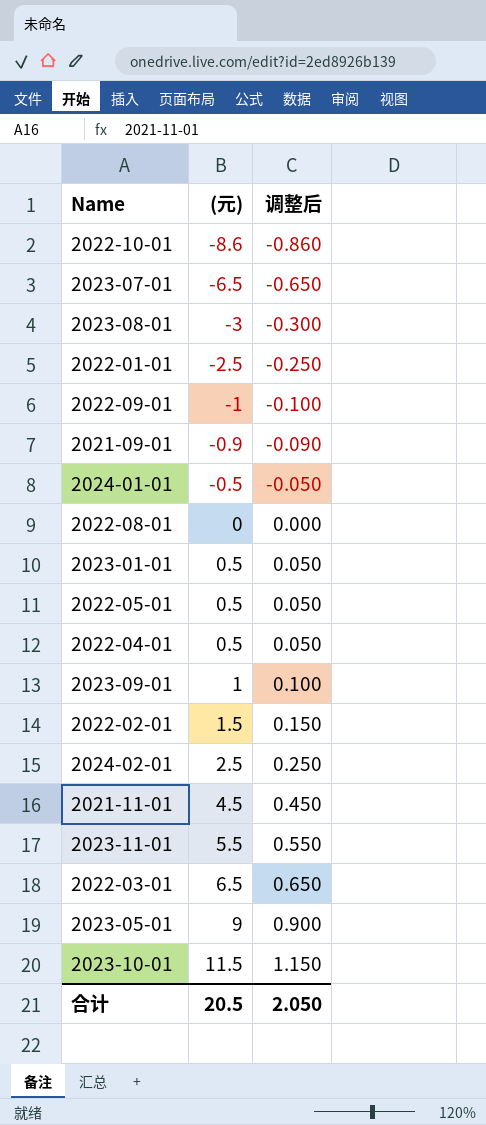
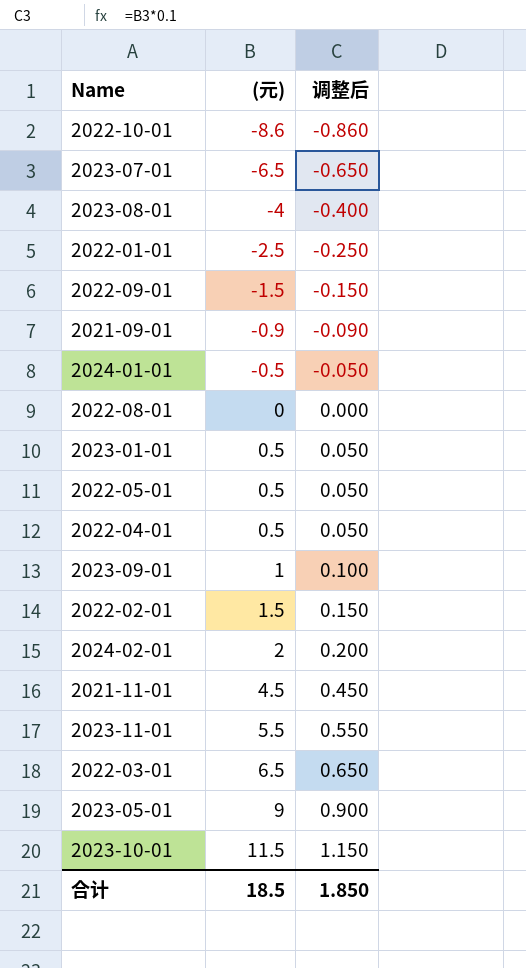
2023-08-01 | (元): -3 -> -4
2023-08-01 | 调整后: -0.300 -> -0.400
2022-09-01 | (元): -1 -> -1.5
2022-09-01 | 调整后: -0.100 -> -0.150
2024-02-01 | (元): 2.5 -> 2
2024-02-01 | 调整后: 0.250 -> 0.200
合计 | (元): 20.5 -> 18.5
合计 | 调整后: 2.050 -> 1.850

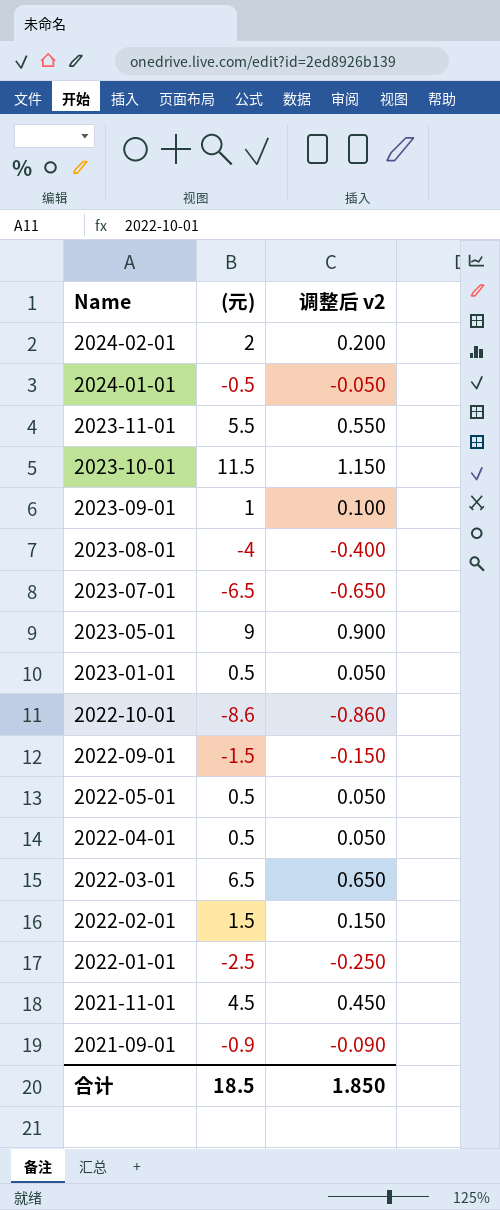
row order: (元) ascending -> Name descending
column name: 调整后 -> 调整后 v2
row 2022-08-01: 0 | 0.000 -> none

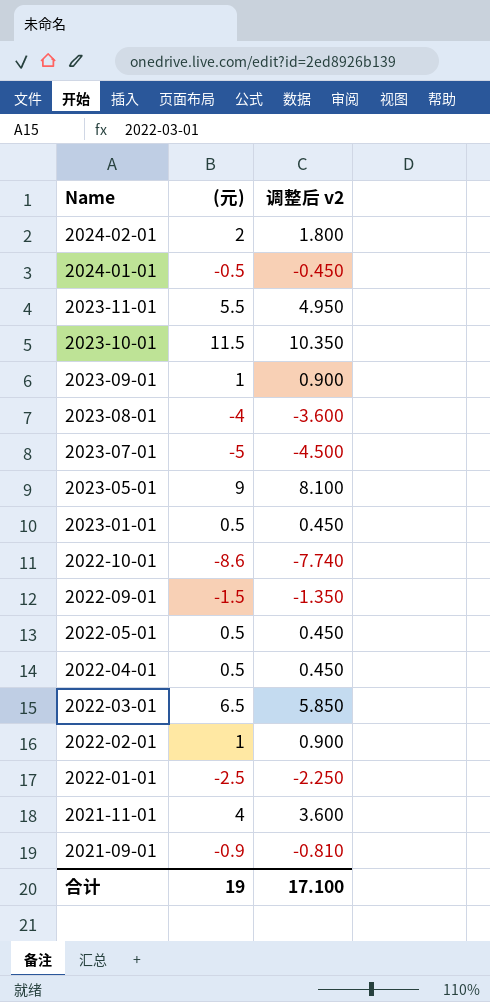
column 调整后 v2 | formula: [(元)] * 0.1 -> [(元)] * 0.9
2023-07-01 | (元): -6.5 -> -5
2022-02-01 | (元): 1.5 -> 1
2021-11-01 | (元): 4.5 -> 4
合计 | (元): 18.5 -> 19
合计 | 调整后 v2: 1.850 -> 17.100

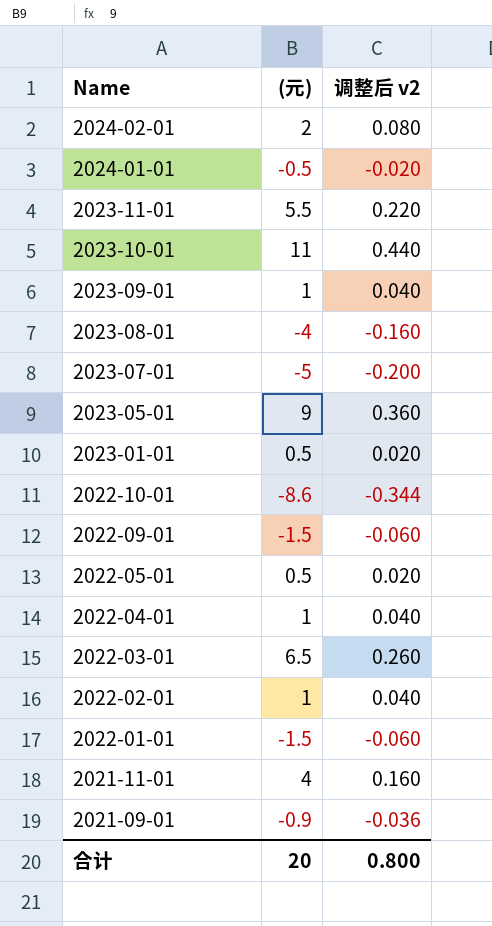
column 调整后 v2 | formula: [(元)] * 0.9 -> [(元)] * 0.04
2023-10-01 | (元): 11.5 -> 11
2022-04-01 | (元): 0.5 -> 1
2022-01-01 | (元): -2.5 -> -1.5
合计 | (元): 19 -> 20
合计 | 调整后 v2: 17.100 -> 0.800

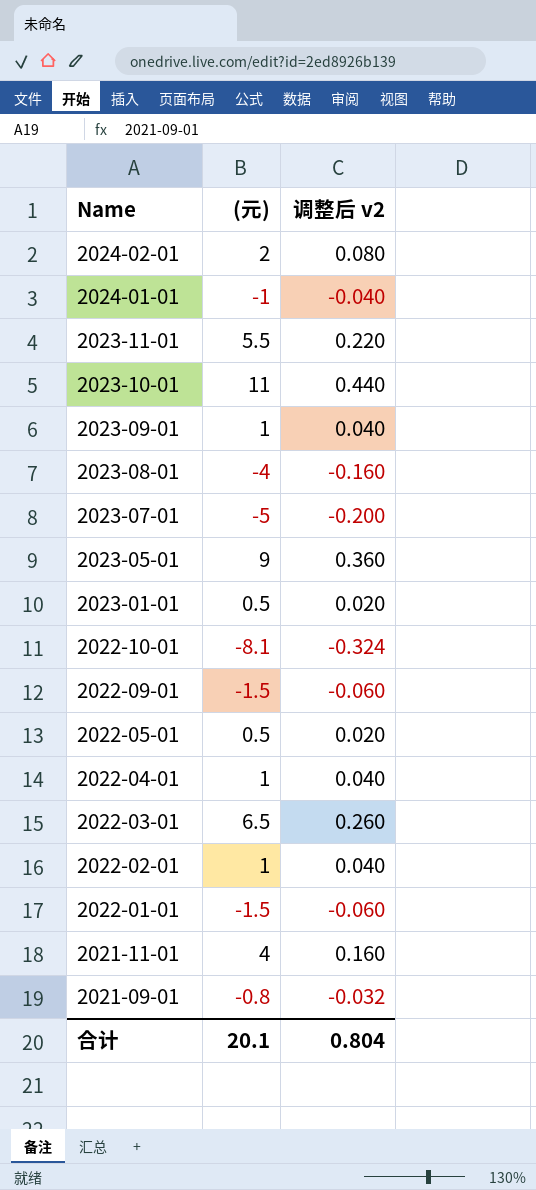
2024-01-01 | (元): -0.5 -> -1
2024-01-01 | 调整后 v2: -0.020 -> -0.040
2022-10-01 | (元): -8.6 -> -8.1
2022-10-01 | 调整后 v2: -0.344 -> -0.324
2021-09-01 | (元): -0.9 -> -0.8
2021-09-01 | 调整后 v2: -0.036 -> -0.032
合计 | (元): 20 -> 20.1
合计 | 调整后 v2: 0.800 -> 0.804

